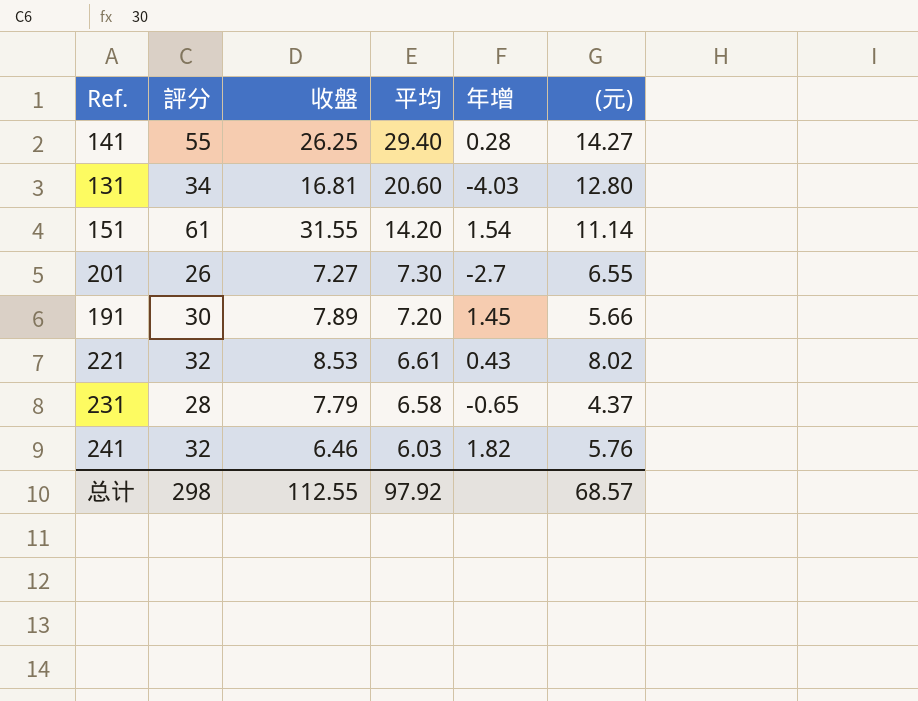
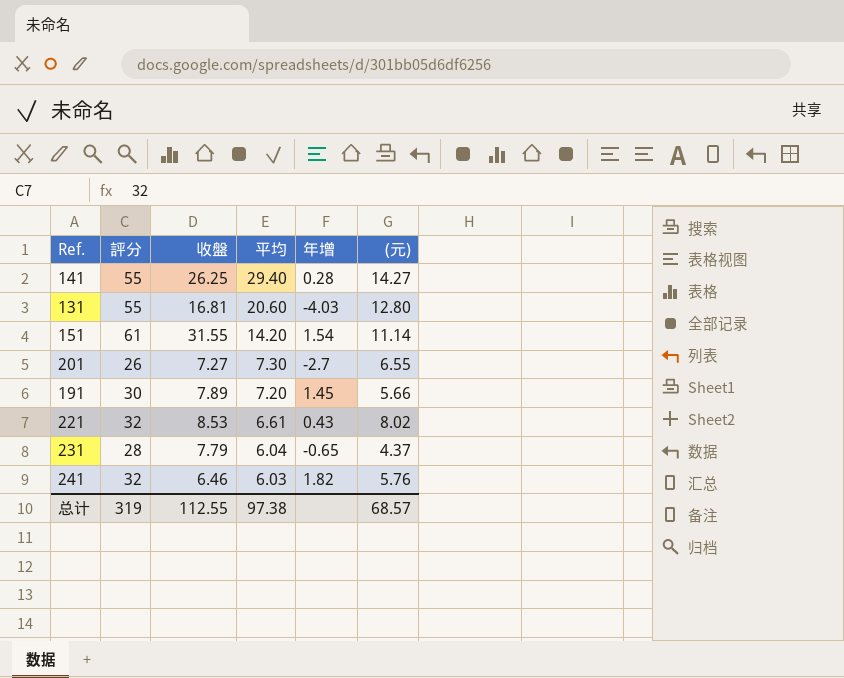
131 | 評分: 34 -> 55
231 | 平均: 6.58 -> 6.04
总计 | 評分: 298 -> 319
总计 | 平均: 97.92 -> 97.38

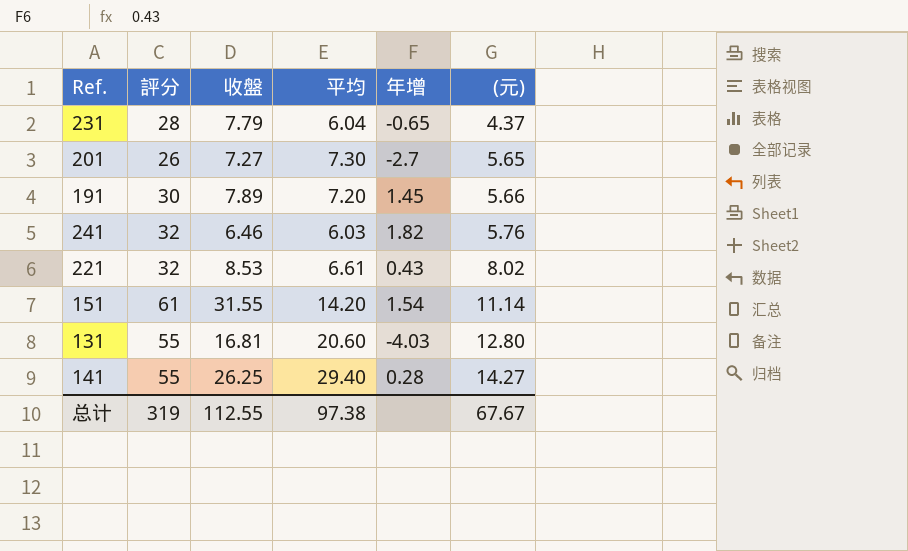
row order: 平均 descending -> (元) ascending
201 | (元): 6.55 -> 5.65
总计 | (元): 68.57 -> 67.67

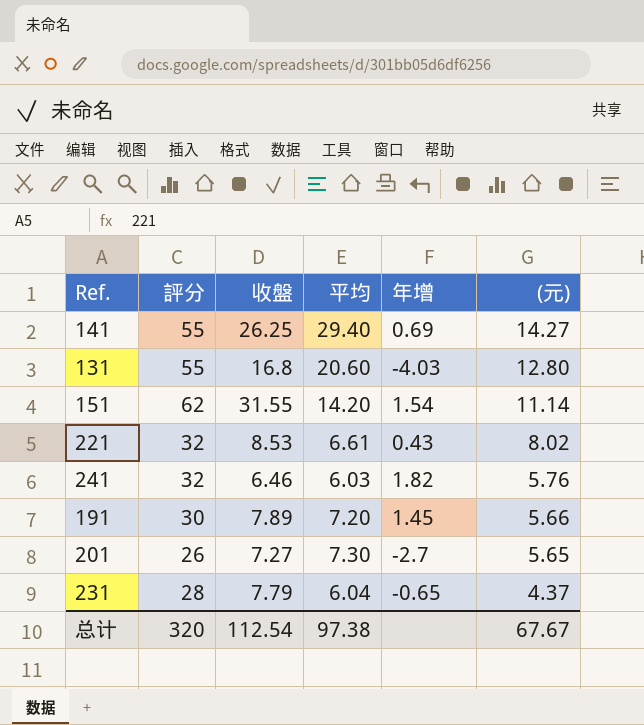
row order: (元) ascending -> (元) descending
141 | 年增: 0.28 -> 0.69
131 | 收盤: 16.81 -> 16.8
151 | 評分: 61 -> 62
总计 | 評分: 319 -> 320
总计 | 收盤: 112.55 -> 112.54

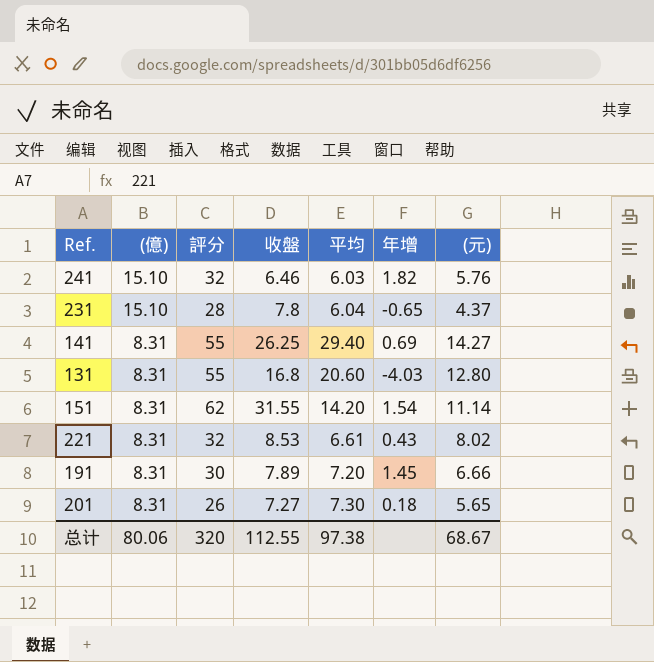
row order: (元) descending -> (億) descending
column (億) | position: none -> 2
231 | 收盤: 7.79 -> 7.8
191 | (元): 5.66 -> 6.66
201 | 年增: -2.7 -> 0.18
总计 | 收盤: 112.54 -> 112.55
总计 | (元): 67.67 -> 68.67

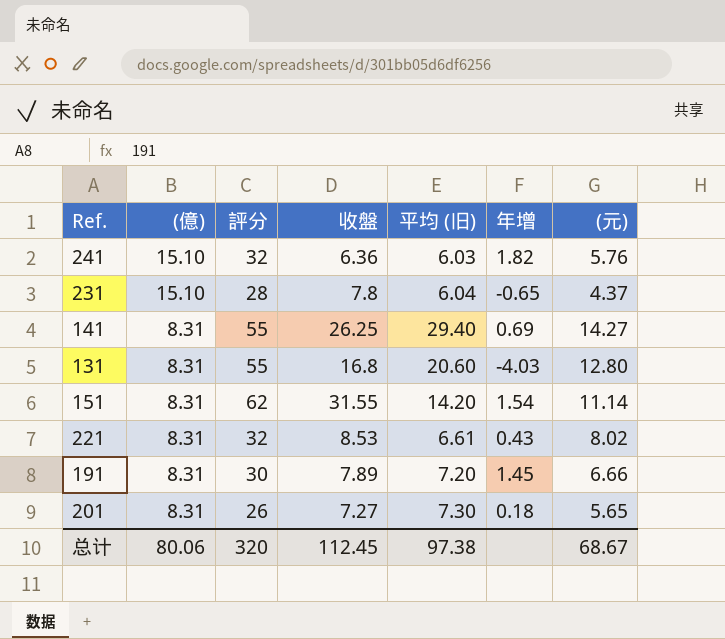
column name: 平均 -> 平均 (旧)
241 | 收盤: 6.46 -> 6.36
总计 | 收盤: 112.55 -> 112.45

